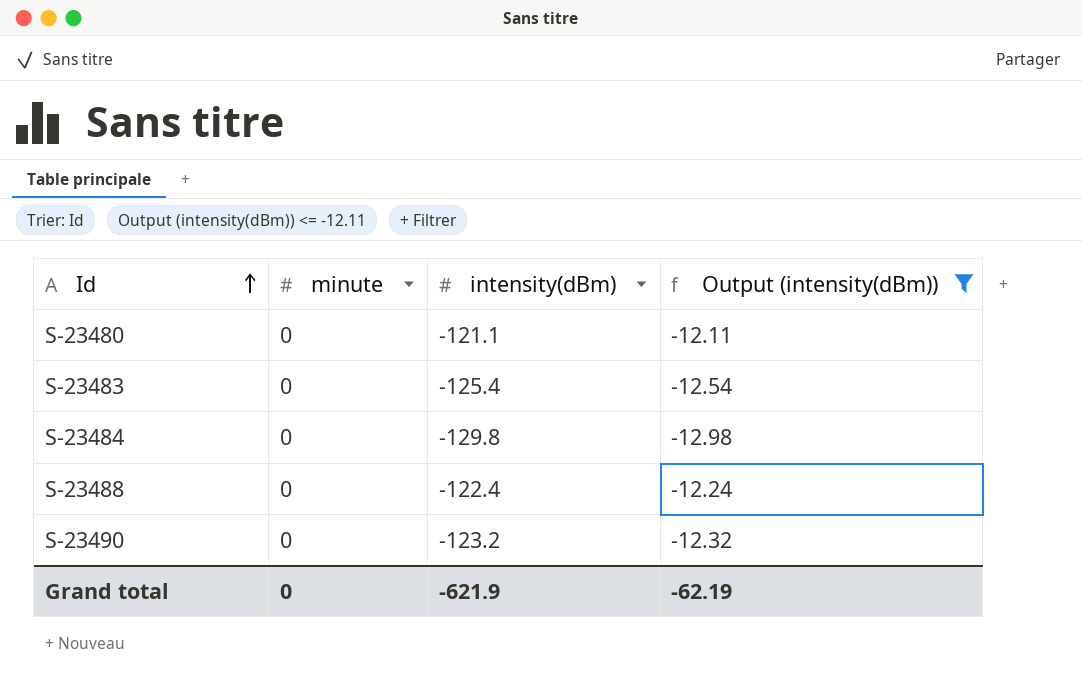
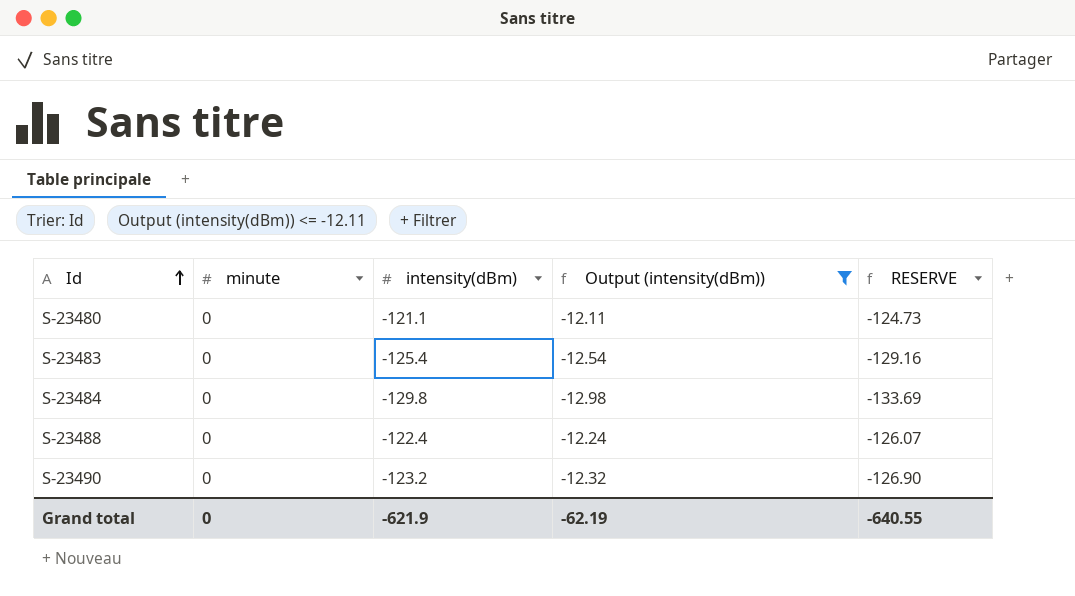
column RESERVE | formula: none -> [intensity(dBm)] * 1.03

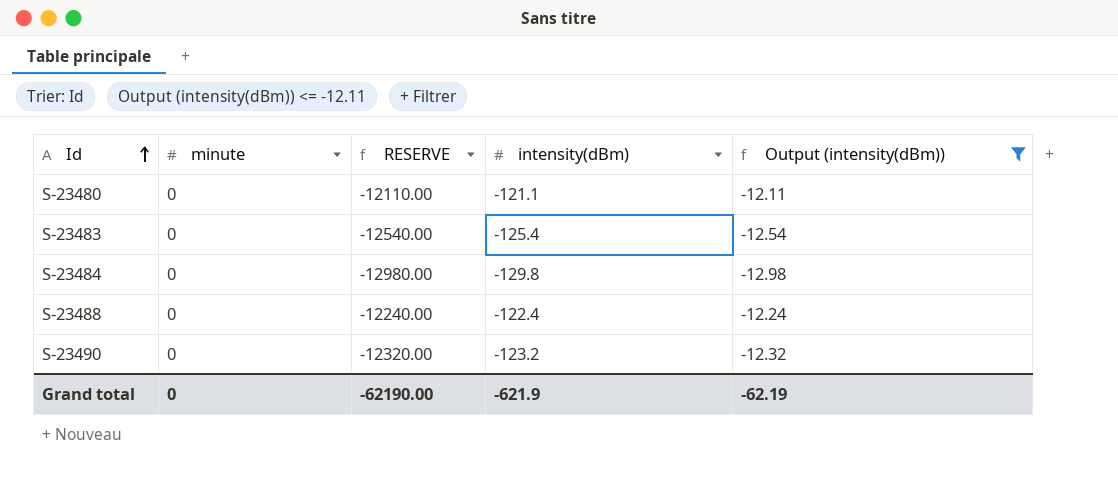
column RESERVE | formula: [intensity(dBm)] * 1.03 -> [intensity(dBm)] * 100
column RESERVE | position: 5 -> 3
Grand total | RESERVE: -640.55 -> -62190.00

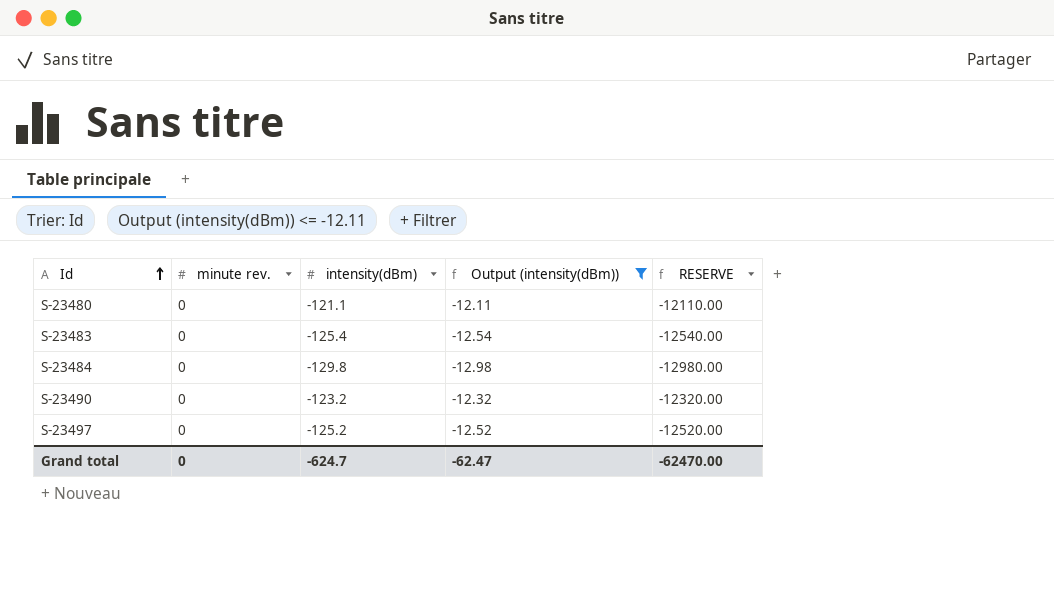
column name: minute -> minute rev.
column RESERVE | position: 3 -> 5
row S-23488: 0 | -12240.00 | -122.4 | -12.24 -> none
row S-23497: none -> 0 | -125.2 | -12.52 | -12520.00
Grand total | intensity(dBm): -621.9 -> -624.7
Grand total | Output (intensity(dBm)): -62.19 -> -62.47
Grand total | RESERVE: -62190.00 -> -62470.00

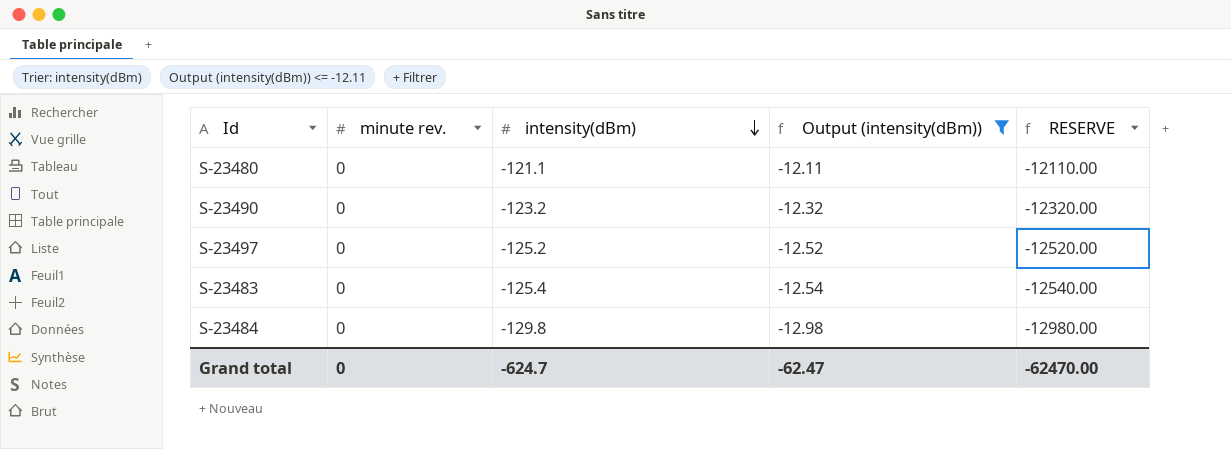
row order: Id ascending -> intensity(dBm) descending

